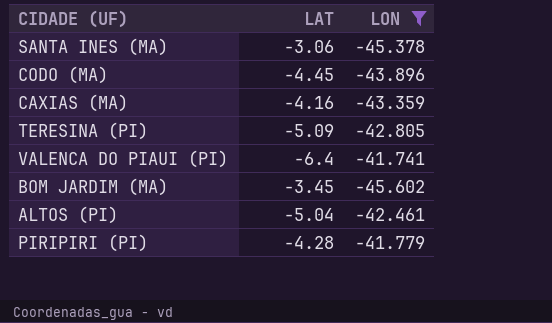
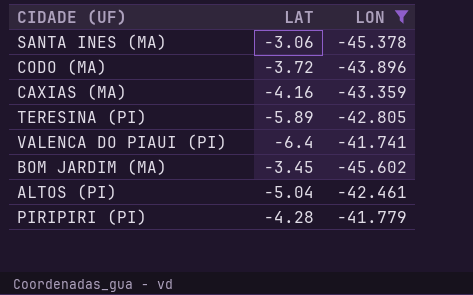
CODO (MA) | LAT: -4.45 -> -3.72
TERESINA (PI) | LAT: -5.09 -> -5.89

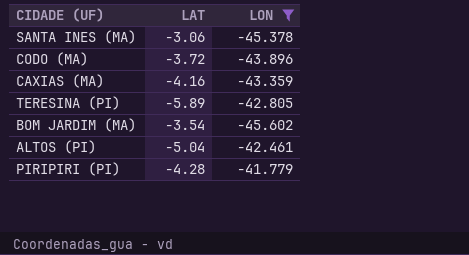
row VALENCA DO PIAUI (PI): -6.4 | -41.741 -> none
BOM JARDIM (MA) | LAT: -3.45 -> -3.54

